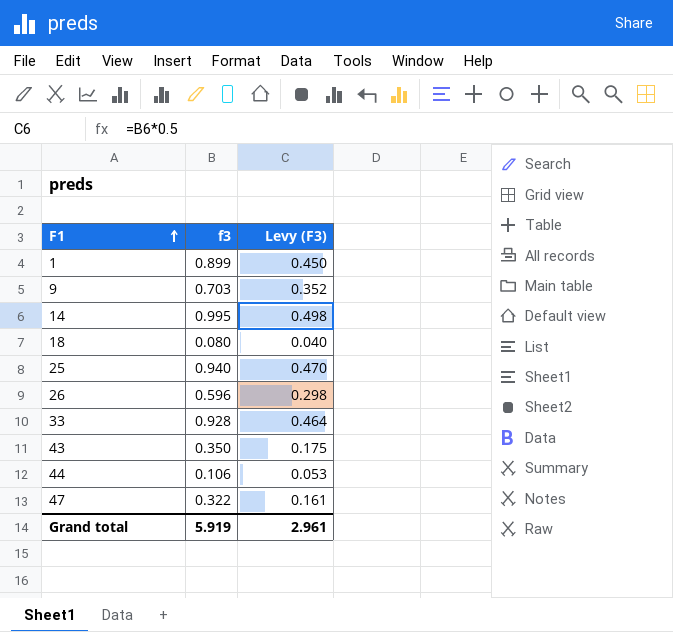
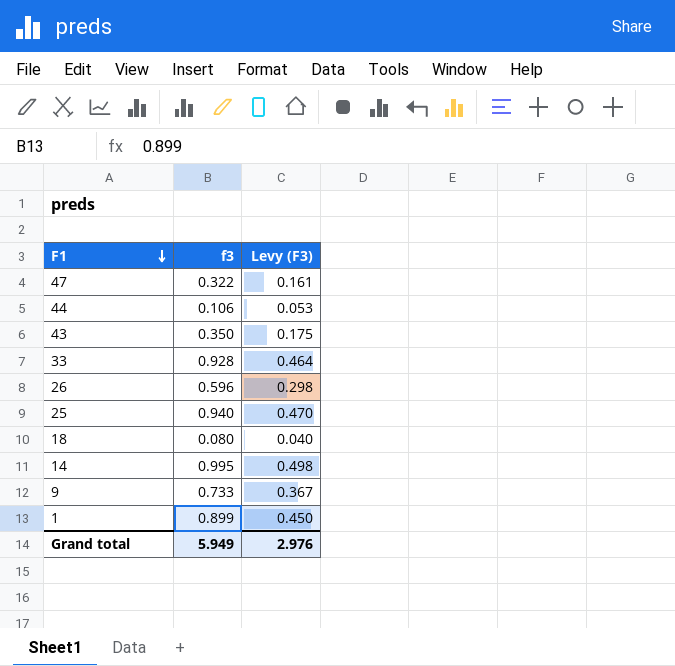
row order: F1 ascending -> F1 descending
9 | f3: 0.703 -> 0.733
9 | Levy (F3): 0.352 -> 0.367
Grand total | f3: 5.919 -> 5.949
Grand total | Levy (F3): 2.961 -> 2.976

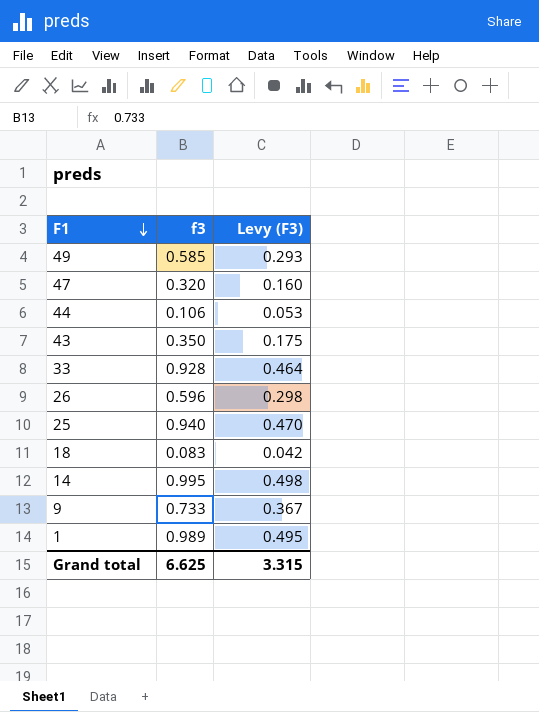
row 49: none -> 0.585 | 0.293
47 | f3: 0.322 -> 0.320
47 | Levy (F3): 0.161 -> 0.160
18 | f3: 0.080 -> 0.083
18 | Levy (F3): 0.040 -> 0.042
1 | f3: 0.899 -> 0.989
1 | Levy (F3): 0.450 -> 0.495
Grand total | f3: 5.949 -> 6.625
Grand total | Levy (F3): 2.976 -> 3.315

